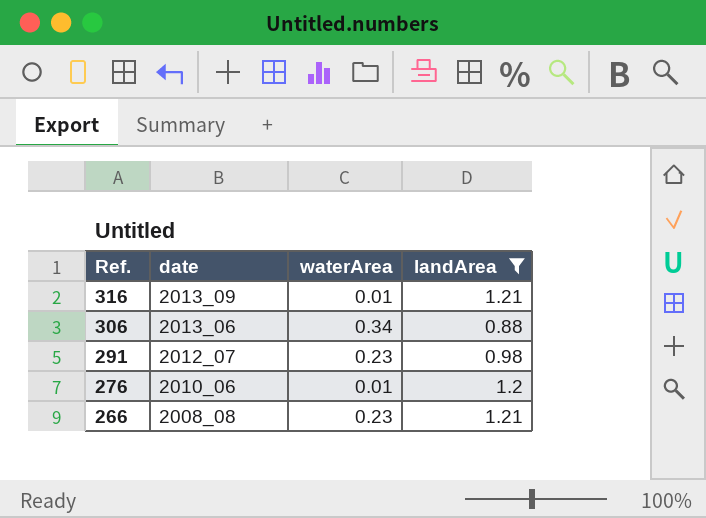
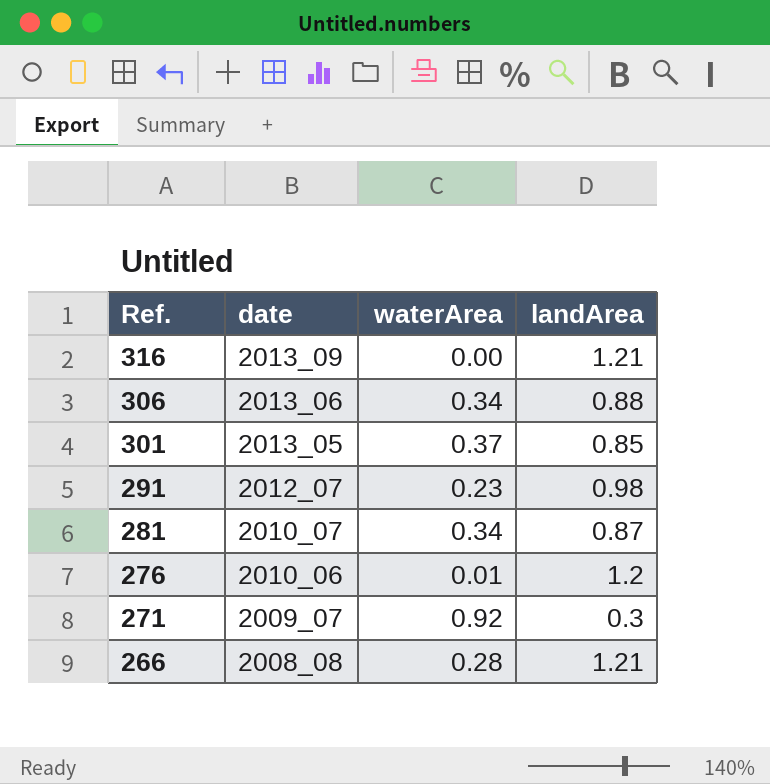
filter: landArea >= 0.88 -> none
316 | waterArea: 0.01 -> 0.00
266 | waterArea: 0.23 -> 0.28

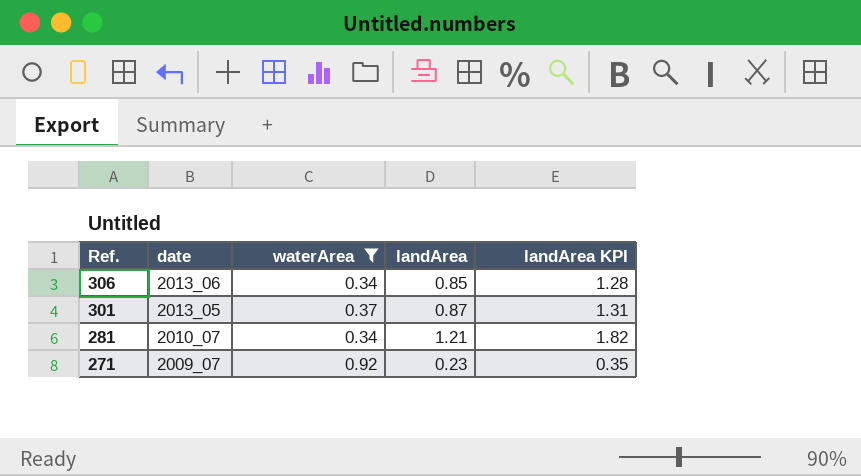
filter: none -> waterArea >= 0.34
column landArea KPI | formula: none -> [landArea] * 1.5
306 | landArea: 0.88 -> 0.85
301 | landArea: 0.85 -> 0.87
281 | landArea: 0.87 -> 1.21
271 | landArea: 0.3 -> 0.23

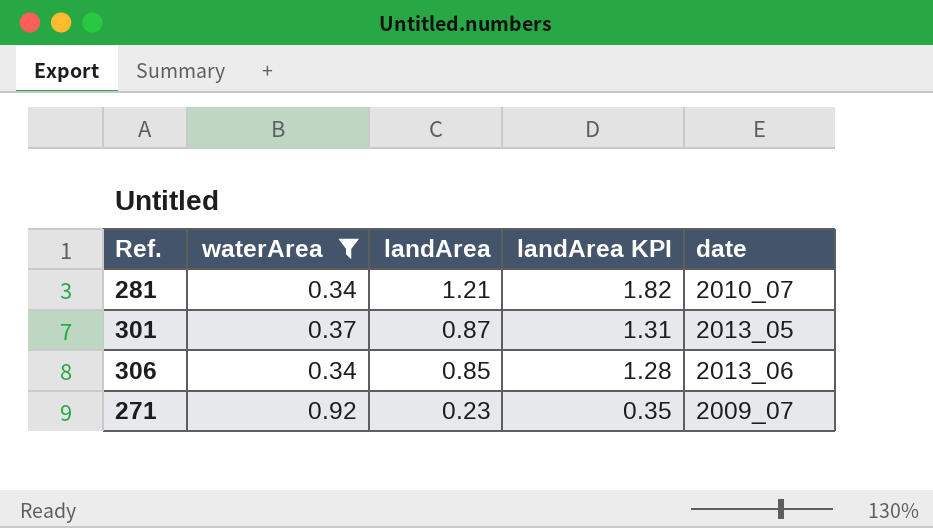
row order: Ref. descending -> landArea descending
column date | position: 2 -> 5

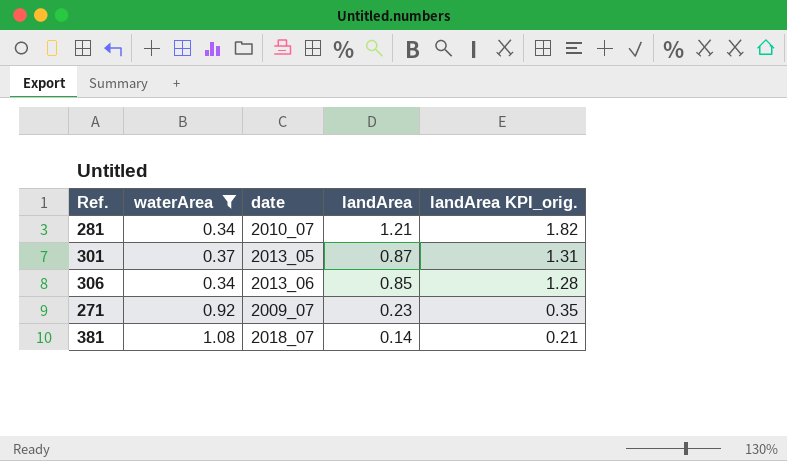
column date | position: 5 -> 3
column name: landArea KPI -> landArea KPI_orig.
row 381: none -> 1.08 | 2018_07 | 0.14 | 0.21

